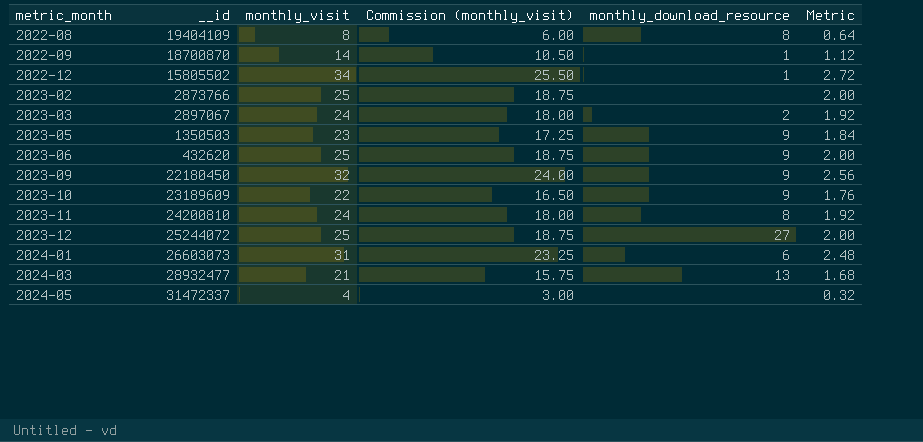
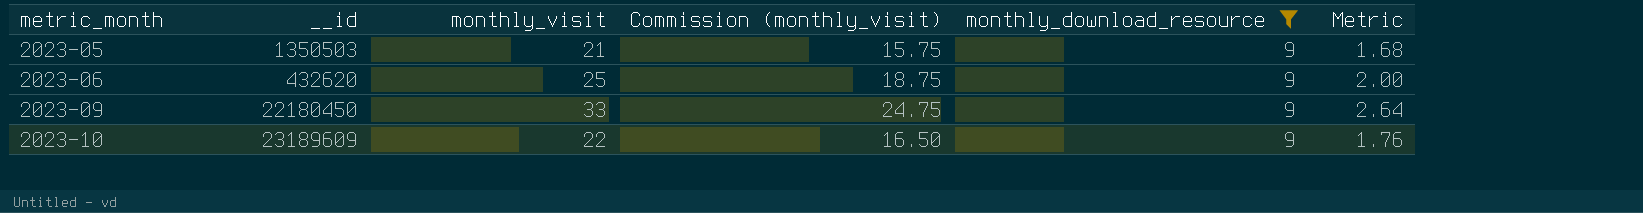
filter: none -> monthly_download_resource = 9
2023-05 | monthly_visit: 23 -> 21
2023-05 | Commission (monthly_visit): 17.25 -> 15.75
2023-05 | Metric: 1.84 -> 1.68
2023-09 | monthly_visit: 32 -> 33
2023-09 | Commission (monthly_visit): 24.00 -> 24.75
2023-09 | Metric: 2.56 -> 2.64

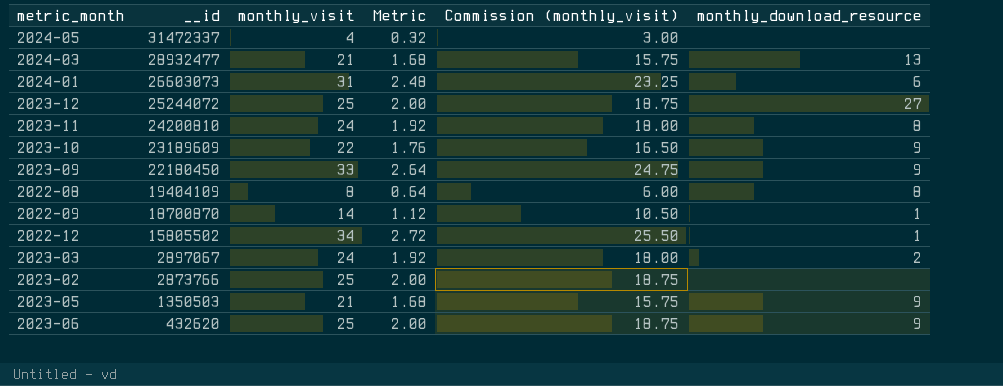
filter: monthly_download_resource = 9 -> none
row order: metric_month ascending -> __id descending
column Metric | position: 6 -> 4

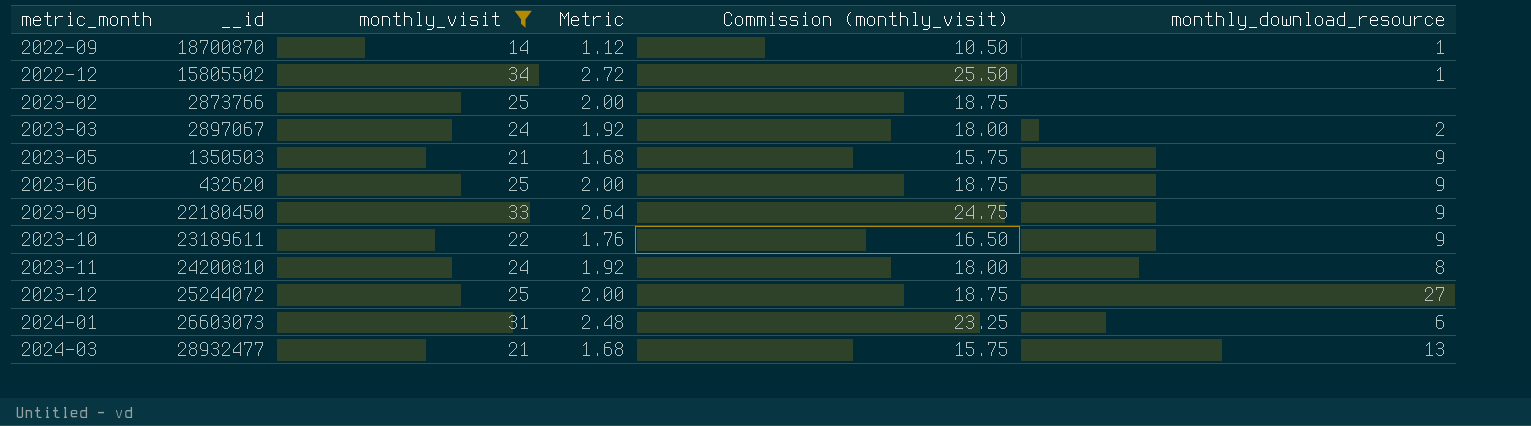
filter: none -> monthly_visit >= 14
row order: __id descending -> metric_month ascending
2023-10 | __id: 23189609 -> 23189611

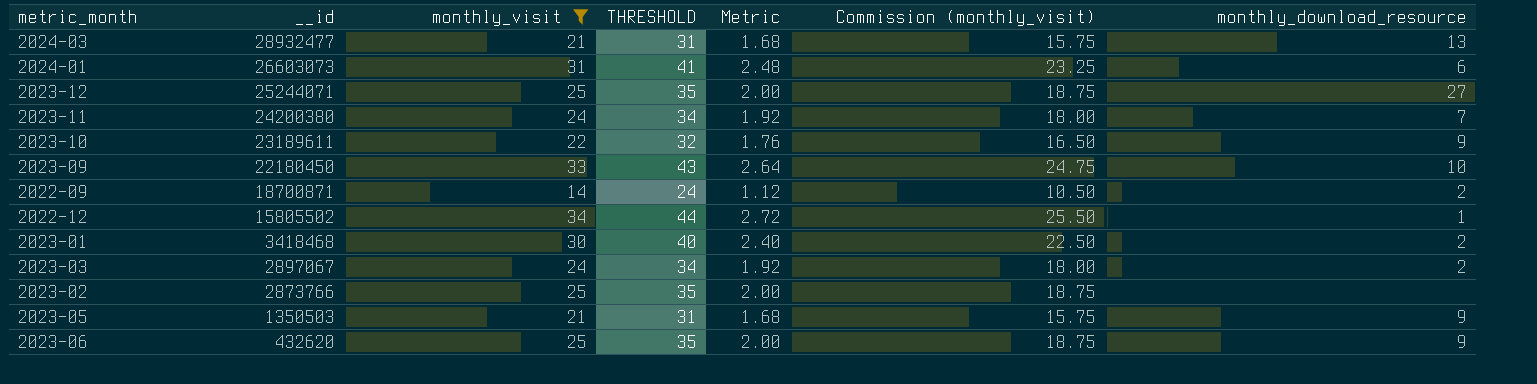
row order: metric_month ascending -> __id descending
column THRESHOLD | formula: none -> [monthly_visit] + 10
2023-12 | __id: 25244072 -> 25244071
2023-11 | __id: 24200810 -> 24200380
2023-11 | monthly_download_resource: 8 -> 7
2023-09 | monthly_download_resource: 9 -> 10
2022-09 | __id: 18700870 -> 18700871
2022-09 | monthly_download_resource: 1 -> 2
row 2023-01: none -> 3418468 | 30 | 40 | 2.40 | 22.50 | 2

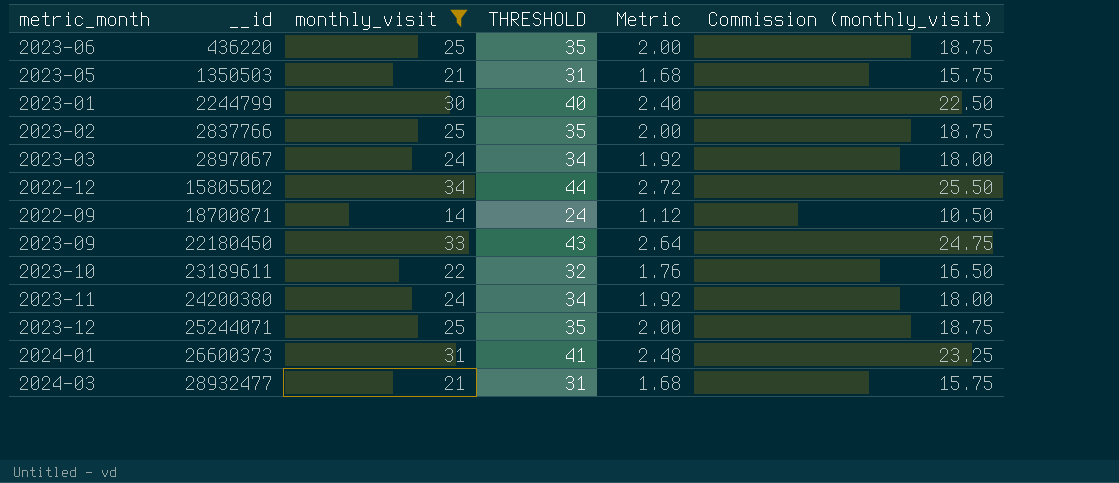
row order: __id descending -> __id ascending
column monthly_download_resource | position: 7 -> none
2023-06 | __id: 432620 -> 436220
2023-01 | __id: 3418468 -> 2244799
2023-02 | __id: 2873766 -> 2837766
2024-01 | __id: 26603073 -> 26600373

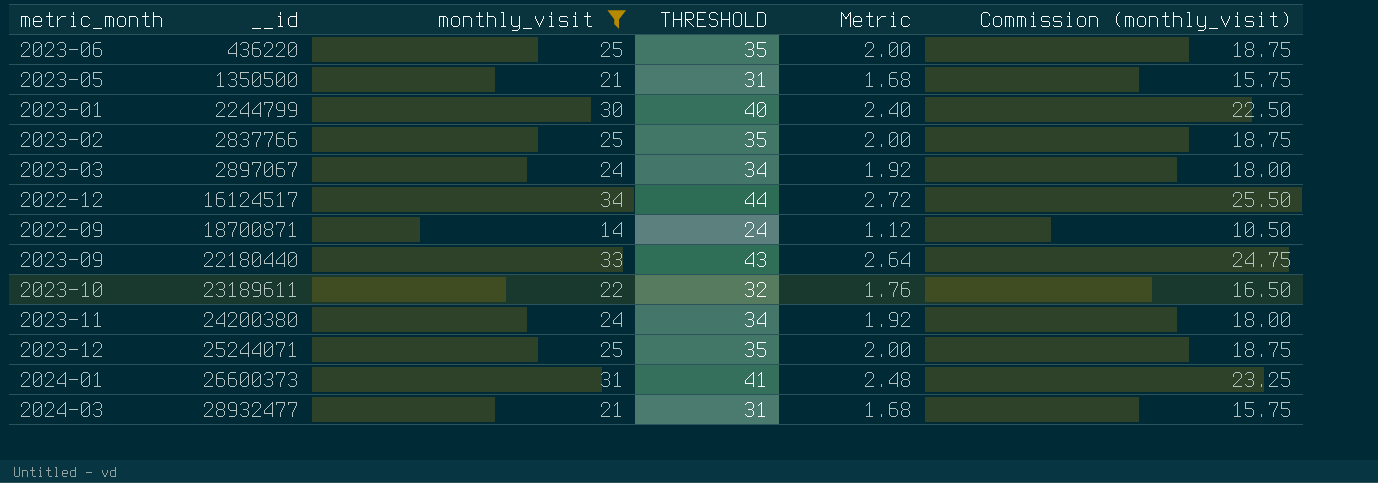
2023-05 | __id: 1350503 -> 1350500
2022-12 | __id: 15805502 -> 16124517
2023-09 | __id: 22180450 -> 22180440

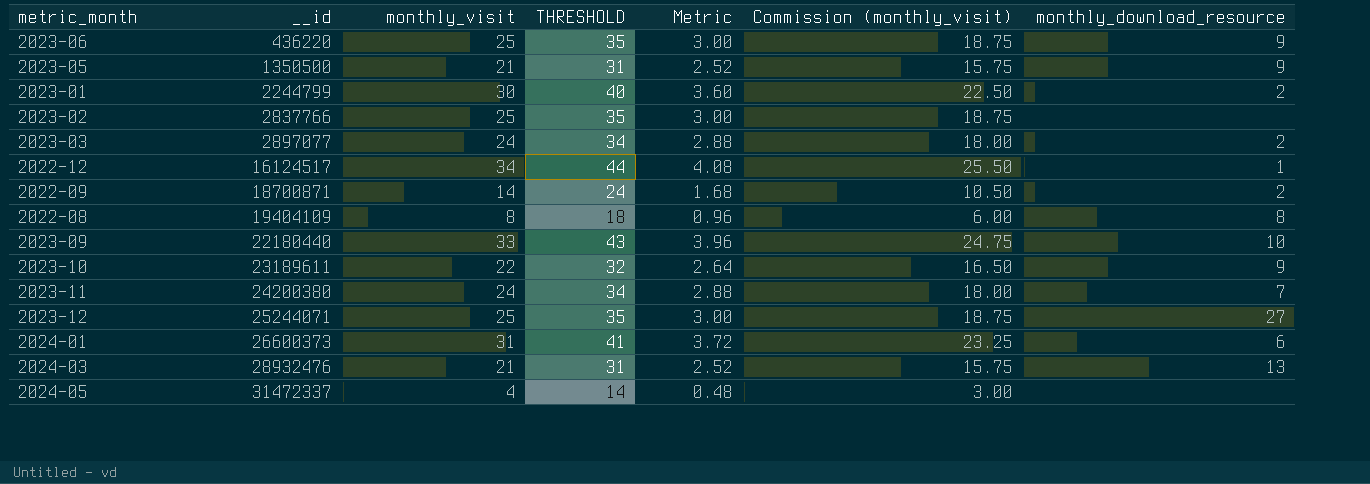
filter: monthly_visit >= 14 -> none
column Metric | formula: [monthly_visit] * 0.08 -> [monthly_visit] * 0.12
column monthly_download_resource | position: none -> 7
2023-03 | __id: 2897067 -> 2897077
2024-03 | __id: 28932477 -> 28932476

